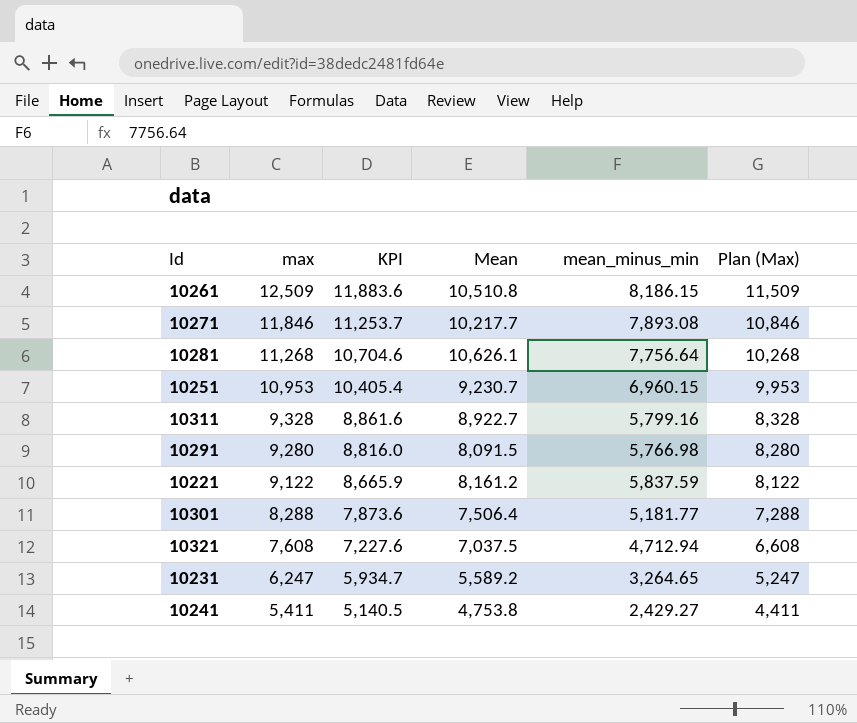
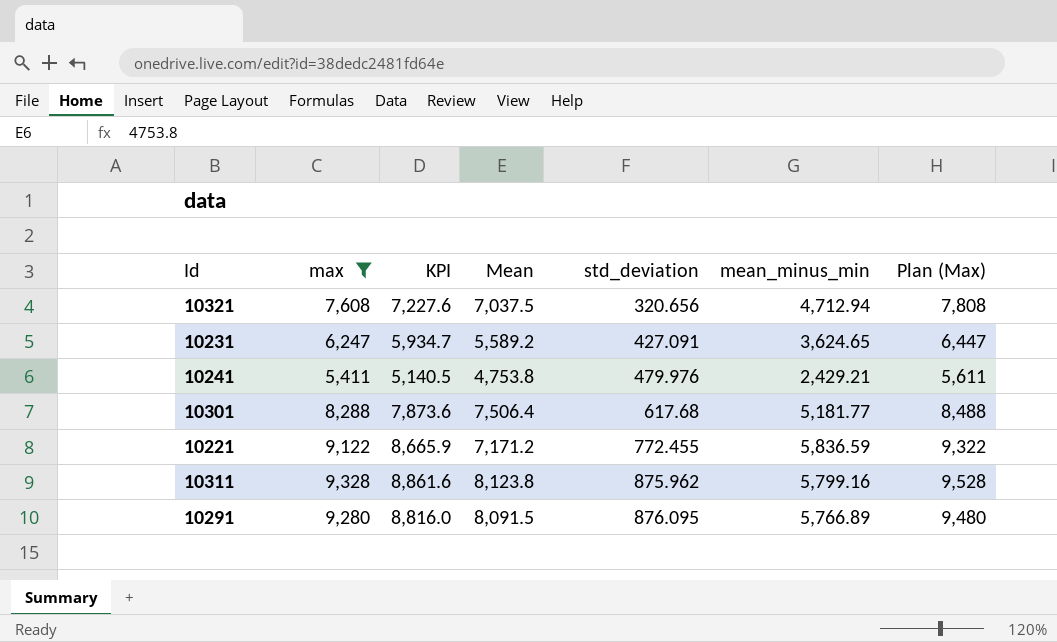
filter: none -> max <= 9,328
row order: max descending -> std_deviation ascending
column std_deviation | position: none -> 5
column Plan (Max) | formula: [max] - 1000 -> [max] + 200
10231 | mean_minus_min: 3,264.65 -> 3,624.65
10241 | mean_minus_min: 2,429.27 -> 2,429.21
10221 | Mean: 8,161.2 -> 7,171.2
10221 | mean_minus_min: 5,837.59 -> 5,836.59
10311 | Mean: 8,922.7 -> 8,123.8
10291 | mean_minus_min: 5,766.98 -> 5,766.89

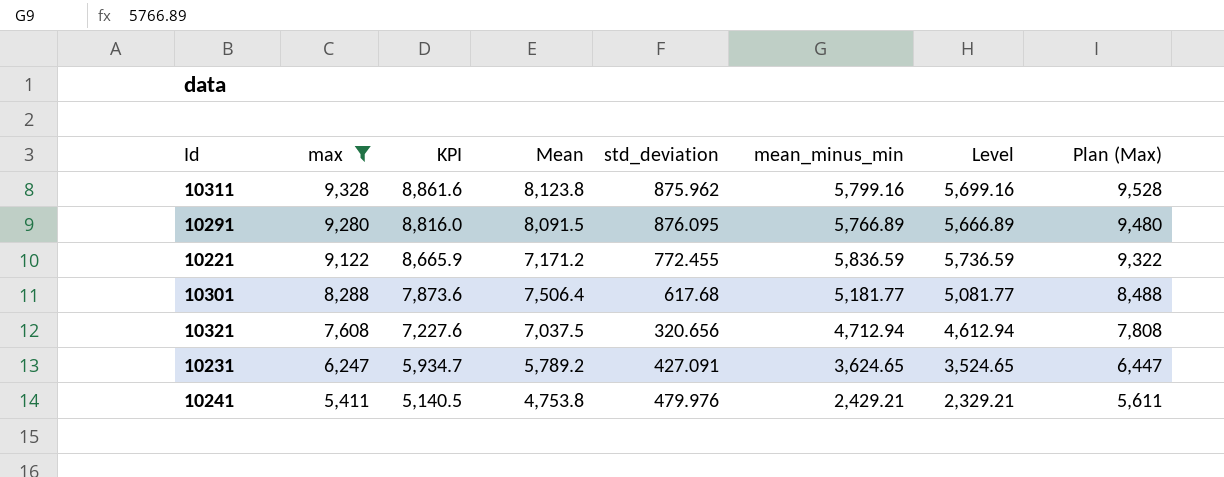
row order: std_deviation ascending -> max descending
column Level | formula: none -> [mean_minus_min] - 100
10231 | Mean: 5,589.2 -> 5,789.2

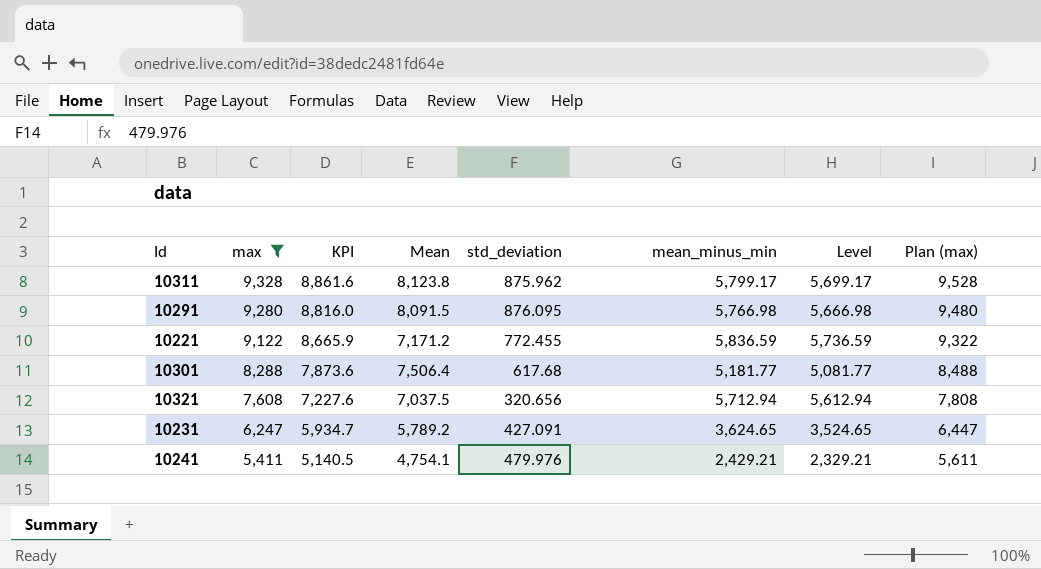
column name: Plan (Max) -> Plan (max)
10311 | mean_minus_min: 5,799.16 -> 5,799.17
10311 | Level: 5,699.16 -> 5,699.17
10291 | mean_minus_min: 5,766.89 -> 5,766.98
10291 | Level: 5,666.89 -> 5,666.98
10321 | mean_minus_min: 4,712.94 -> 5,712.94
10321 | Level: 4,612.94 -> 5,612.94
10241 | Mean: 4,753.8 -> 4,754.1

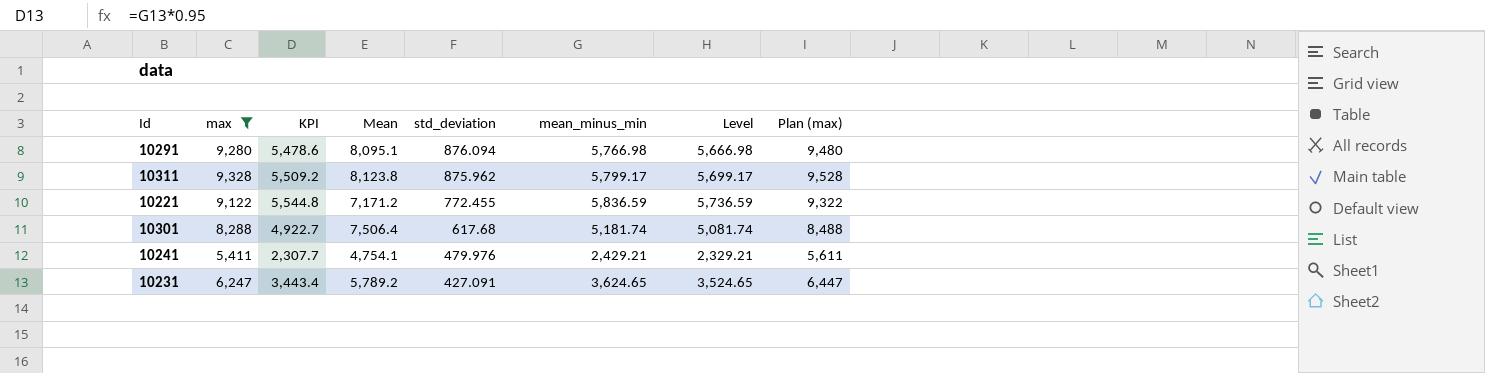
row order: max descending -> std_deviation descending
column KPI | formula: [max] * 0.95 -> [mean_minus_min] * 0.95
row 10321: 7,608 | 7,227.6 | 7,037.5 | 320.656 | 5,712.94 | 5,612.94 | 7,808 -> none
10291 | Mean: 8,091.5 -> 8,095.1
10291 | std_deviation: 876.095 -> 876.094
10301 | mean_minus_min: 5,181.77 -> 5,181.74
10301 | Level: 5,081.77 -> 5,081.74

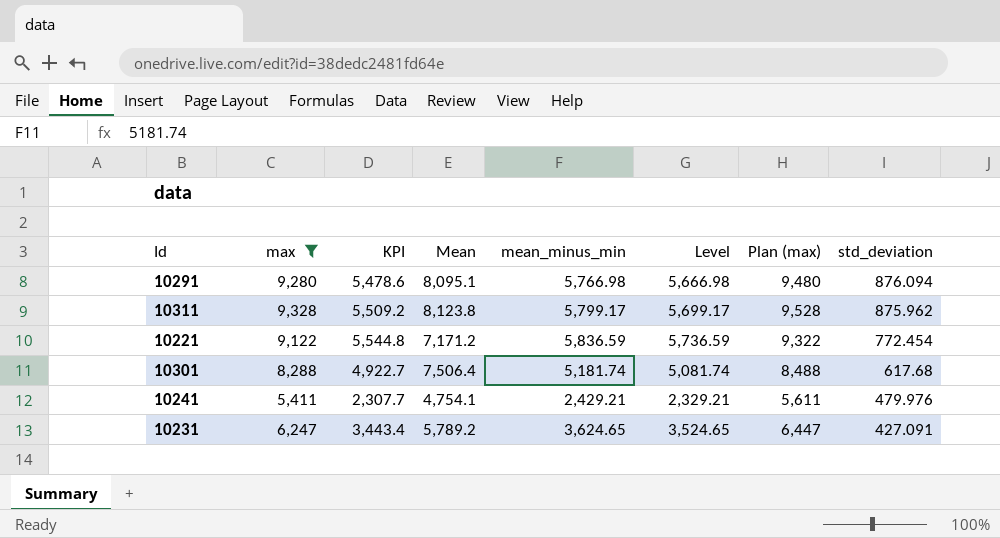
column std_deviation | position: 5 -> 8
10221 | std_deviation: 772.455 -> 772.454

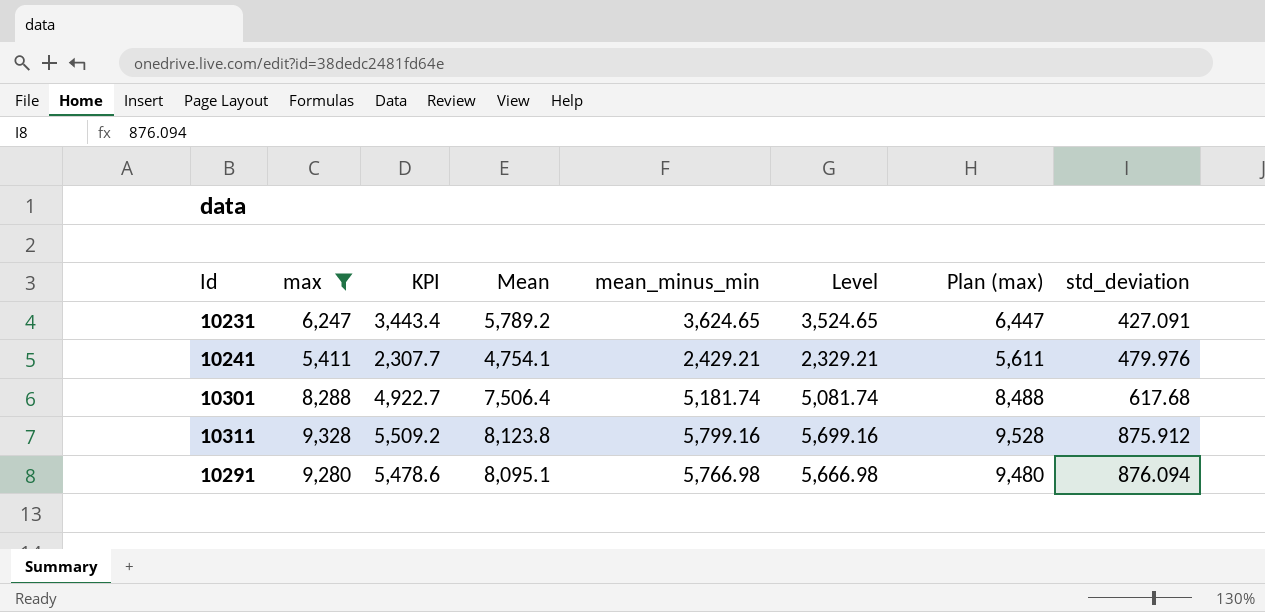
row order: std_deviation descending -> std_deviation ascending
row 10221: 9,122 | 5,544.8 | 7,171.2 | 5,836.59 | 5,736.59 | 9,322 | 772.454 -> none
10311 | mean_minus_min: 5,799.17 -> 5,799.16
10311 | Level: 5,699.17 -> 5,699.16
10311 | std_deviation: 875.962 -> 875.912

